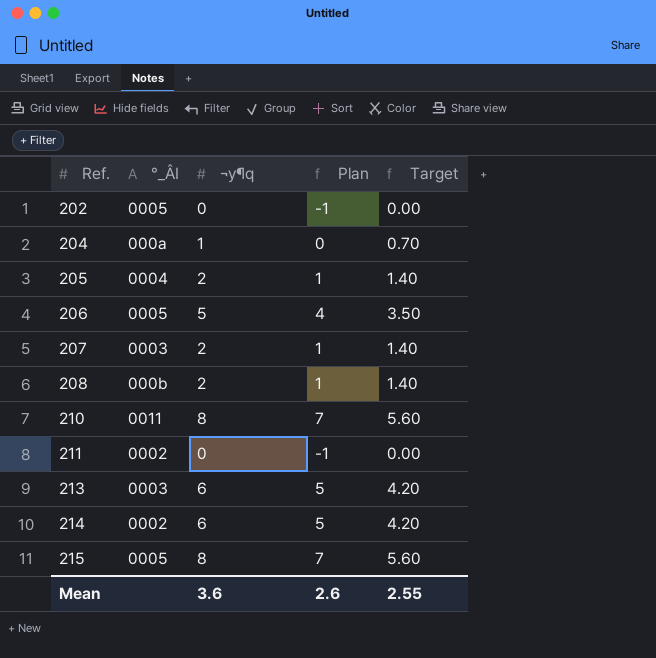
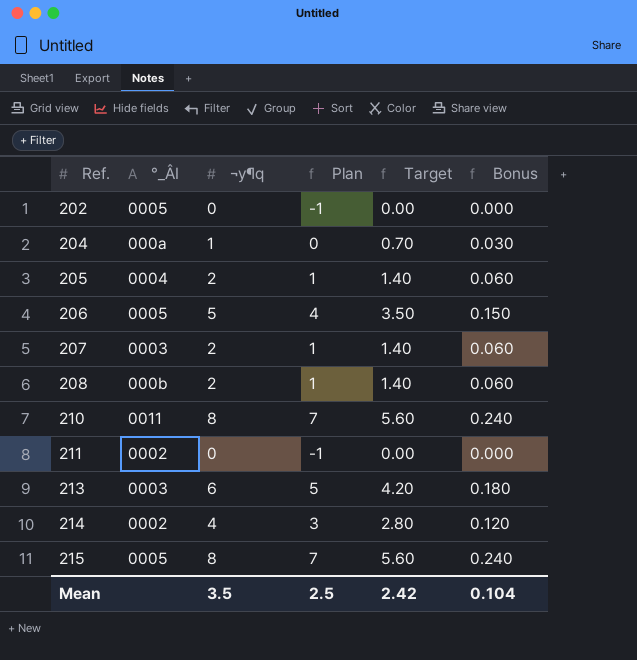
column Bonus | formula: none -> [¬y¶q] * 0.03
214 | ¬y¶q: 6 -> 4
214 | Plan: 5 -> 3
214 | Target: 4.20 -> 2.80
Mean | ¬y¶q: 3.6 -> 3.5
Mean | Plan: 2.6 -> 2.5
Mean | Target: 2.55 -> 2.42

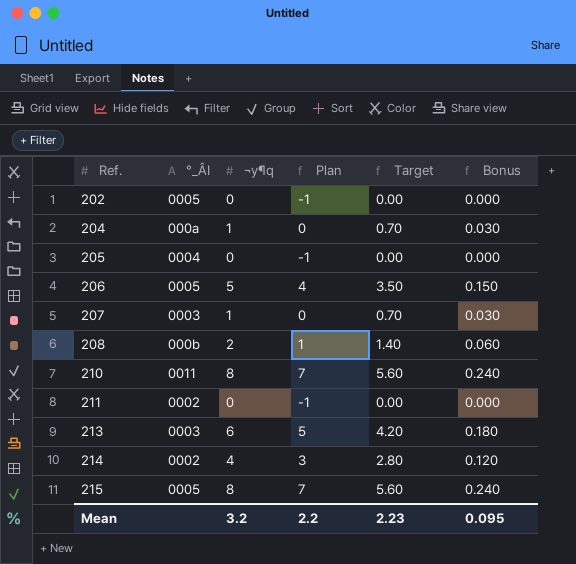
205 | ¬y¶q: 2 -> 0
205 | Plan: 1 -> -1
205 | Target: 1.40 -> 0.00
205 | Bonus: 0.060 -> 0.000
207 | ¬y¶q: 2 -> 1
207 | Plan: 1 -> 0
207 | Target: 1.40 -> 0.70
207 | Bonus: 0.060 -> 0.030
Mean | ¬y¶q: 3.5 -> 3.2
Mean | Plan: 2.5 -> 2.2
Mean | Target: 2.42 -> 2.23
Mean | Bonus: 0.104 -> 0.095

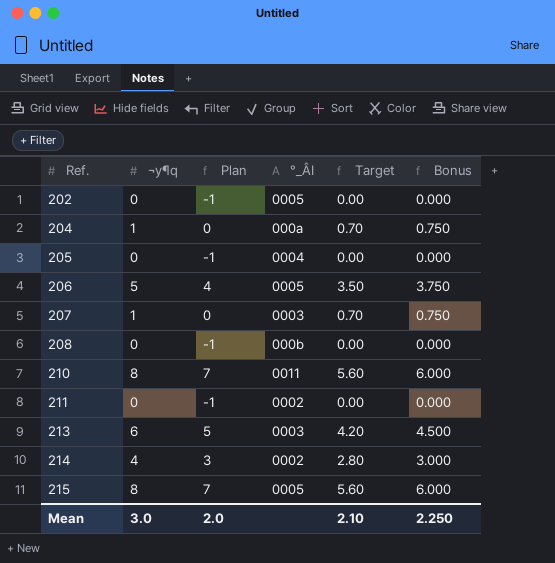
column °_ÂI | position: 2 -> 4
column Bonus | formula: [¬y¶q] * 0.03 -> [¬y¶q] * 0.75
208 | ¬y¶q: 2 -> 0
208 | Plan: 1 -> -1
208 | Target: 1.40 -> 0.00
Mean | ¬y¶q: 3.2 -> 3.0
Mean | Plan: 2.2 -> 2.0
Mean | Target: 2.23 -> 2.10
Mean | Bonus: 0.095 -> 2.250

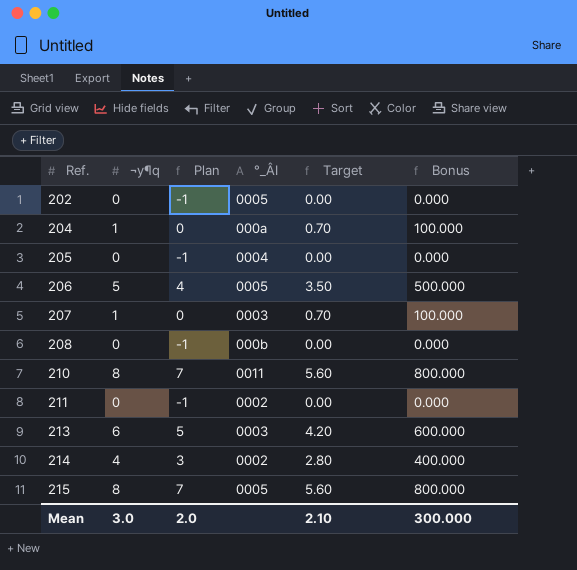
column Bonus | formula: [¬y¶q] * 0.75 -> [¬y¶q] * 100
Mean | Bonus: 2.250 -> 300.000

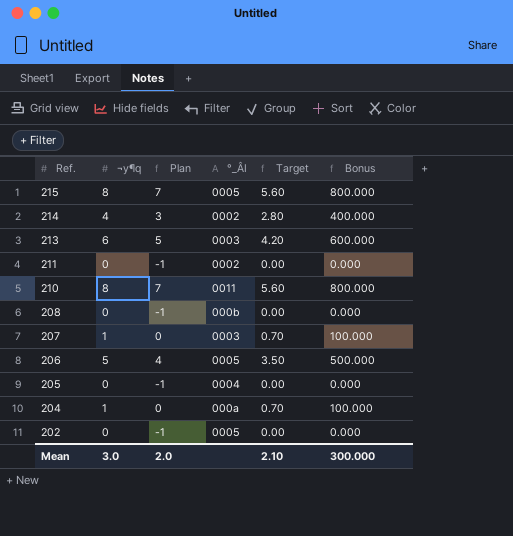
row order: Ref. ascending -> Ref. descending

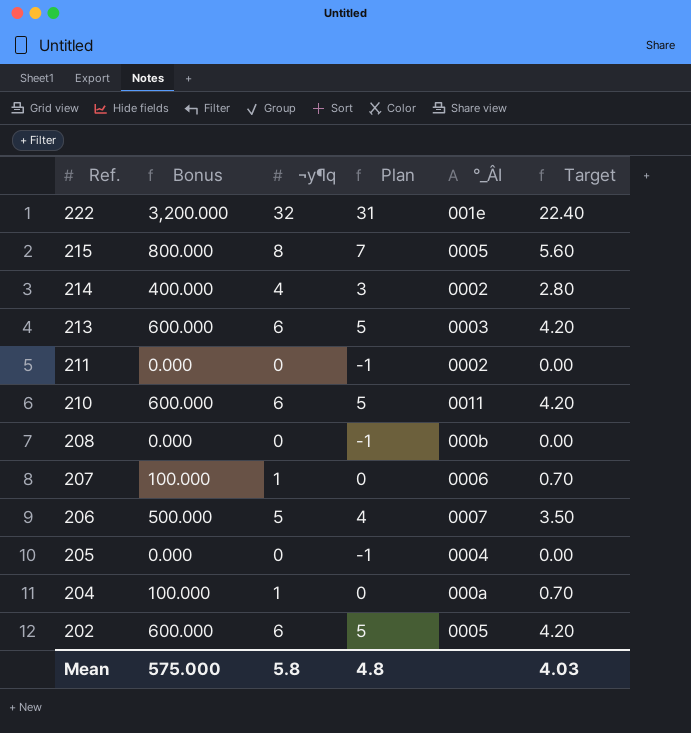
column Bonus | position: 6 -> 2
row 222: none -> 3,200.000 | 32 | 31 | 001e | 22.40
210 | Bonus: 800.000 -> 600.000
210 | ¬y¶q: 8 -> 6
210 | Plan: 7 -> 5
210 | Target: 5.60 -> 4.20
207 | °_ÂI: 0003 -> 0006
206 | °_ÂI: 0005 -> 0007
202 | Bonus: 0.000 -> 600.000
202 | ¬y¶q: 0 -> 6
202 | Plan: -1 -> 5
202 | Target: 0.00 -> 4.20
Mean | Bonus: 300.000 -> 575.000
Mean | ¬y¶q: 3.0 -> 5.8
Mean | Plan: 2.0 -> 4.8
Mean | Target: 2.10 -> 4.03

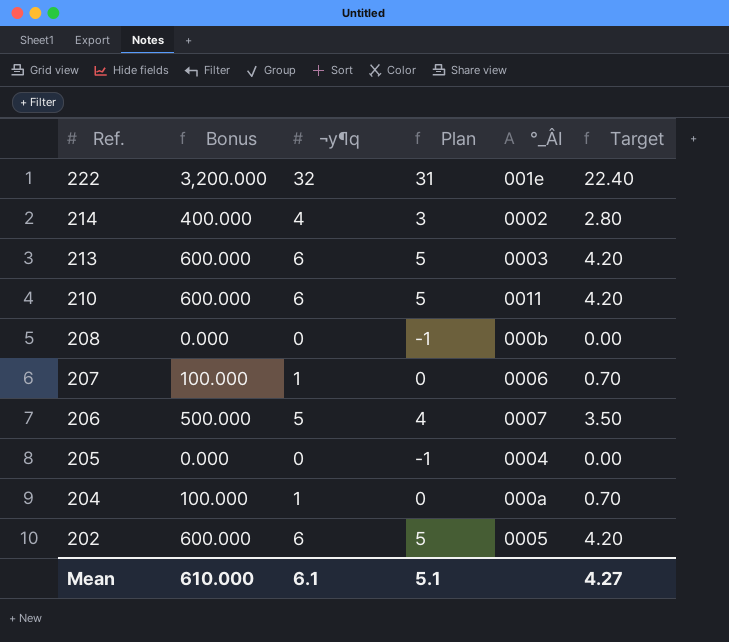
row 215: 800.000 | 8 | 7 | 0005 | 5.60 -> none
row 211: 0.000 | 0 | -1 | 0002 | 0.00 -> none
Mean | Bonus: 575.000 -> 610.000
Mean | ¬y¶q: 5.8 -> 6.1
Mean | Plan: 4.8 -> 5.1
Mean | Target: 4.03 -> 4.27

